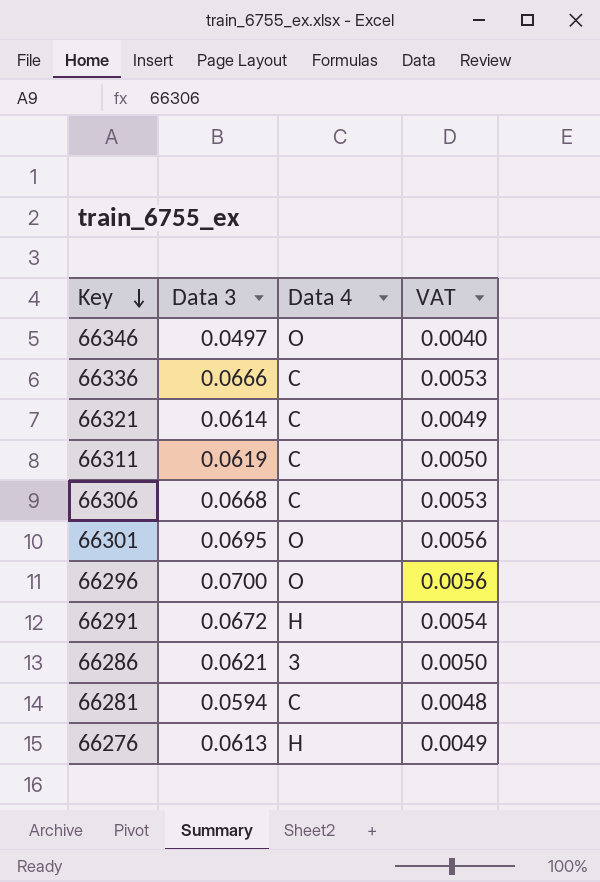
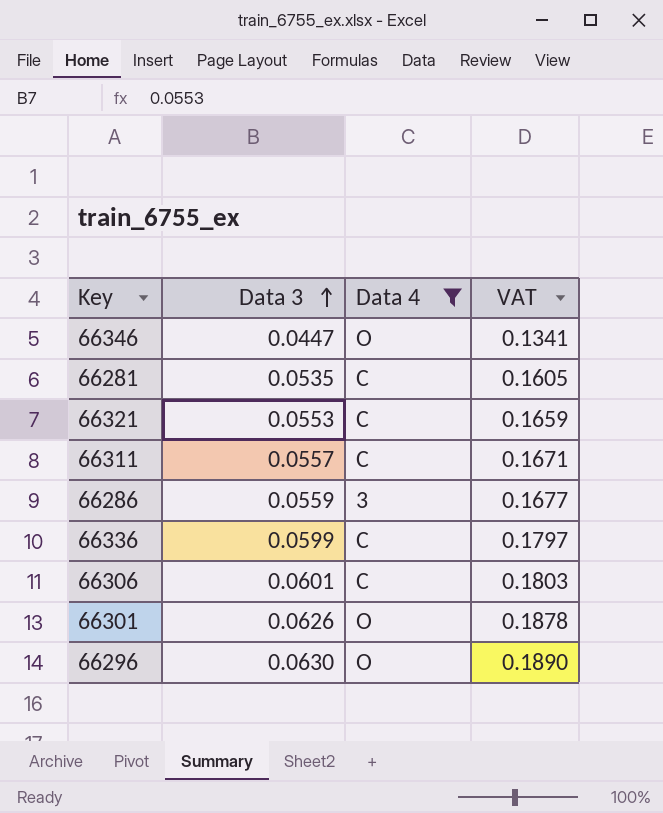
filter: none -> Data 4 != H
row order: Key descending -> Data 3 ascending
column VAT | formula: [Data 3] * 0.08 -> [Data 3] * 3
66346 | Data 3: 0.0497 -> 0.0447
66281 | Data 3: 0.0594 -> 0.0535
66321 | Data 3: 0.0614 -> 0.0553
66311 | Data 3: 0.0619 -> 0.0557
66286 | Data 3: 0.0621 -> 0.0559
66336 | Data 3: 0.0666 -> 0.0599
66306 | Data 3: 0.0668 -> 0.0601
66301 | Data 3: 0.0695 -> 0.0626
66296 | Data 3: 0.0700 -> 0.0630

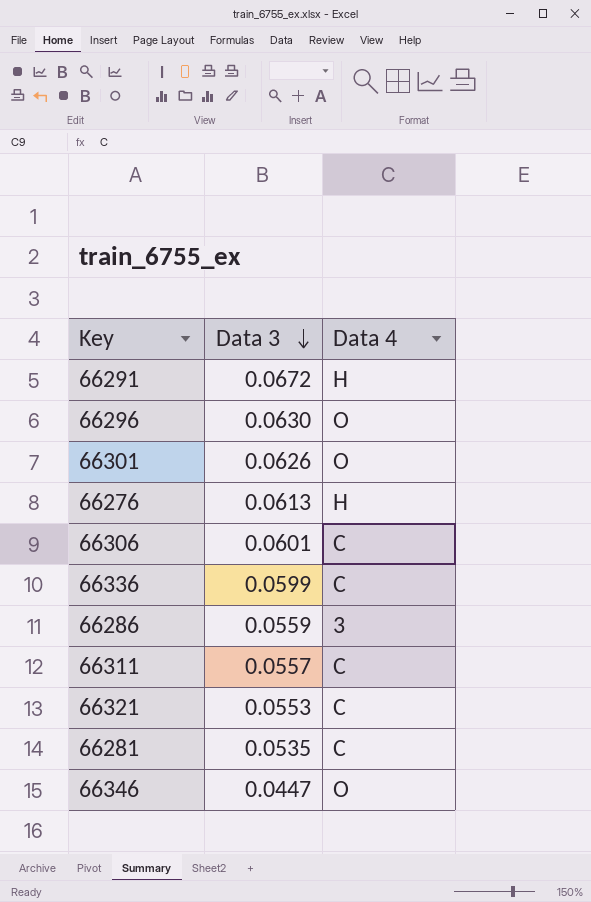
filter: Data 4 != H -> none
row order: Data 3 ascending -> Data 3 descending
column VAT | formula: [Data 3] * 3 -> none

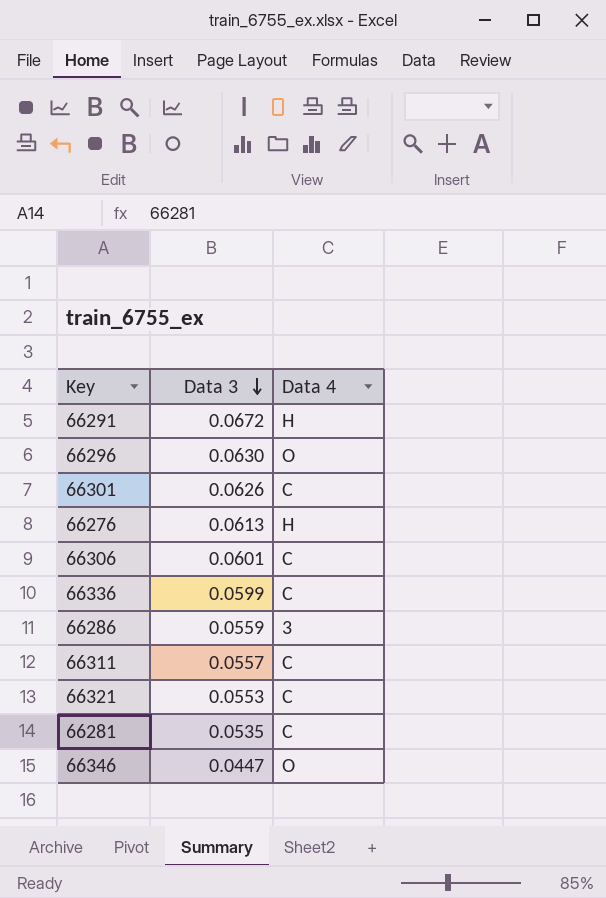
66301 | Data 4: O -> C

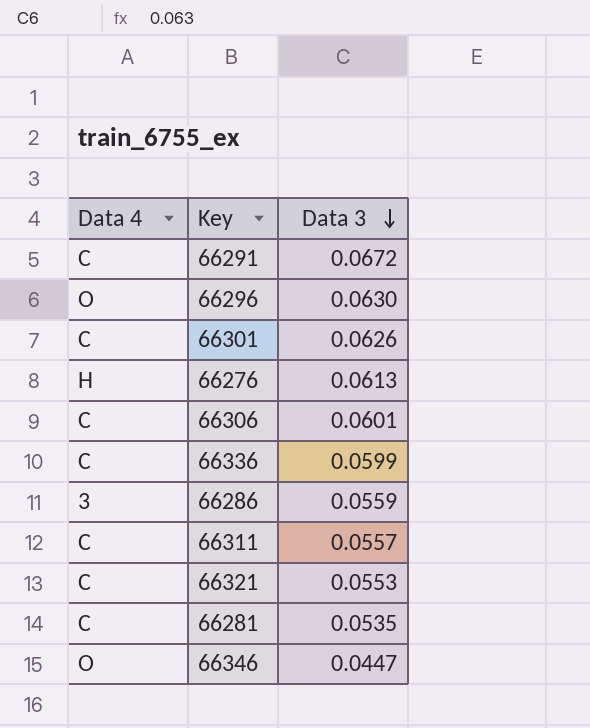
column Data 4 | position: 3 -> 1
66291 | Data 4: H -> C

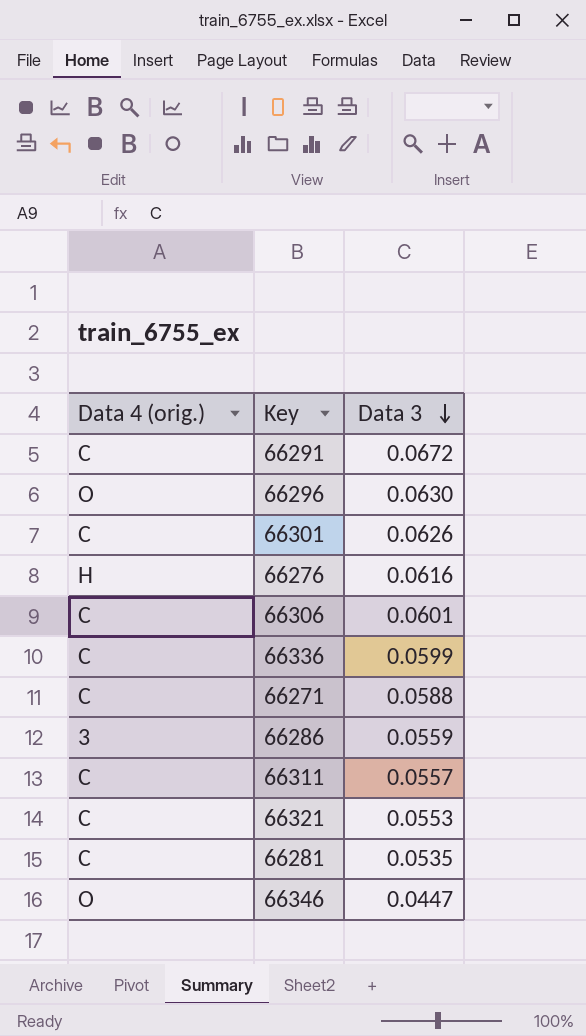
column name: Data 4 -> Data 4 (orig.)
66276 | Data 3: 0.0613 -> 0.0616
row 66271: none -> C | 0.0588

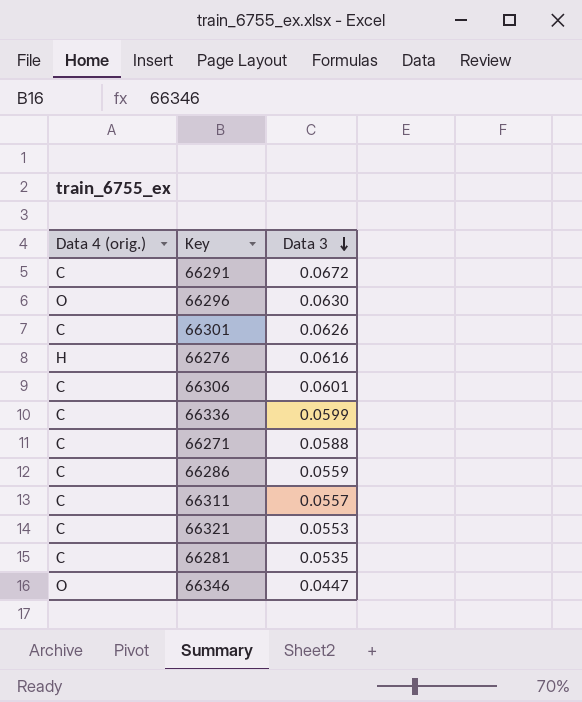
66286 | Data 4 (orig.): 3 -> C

